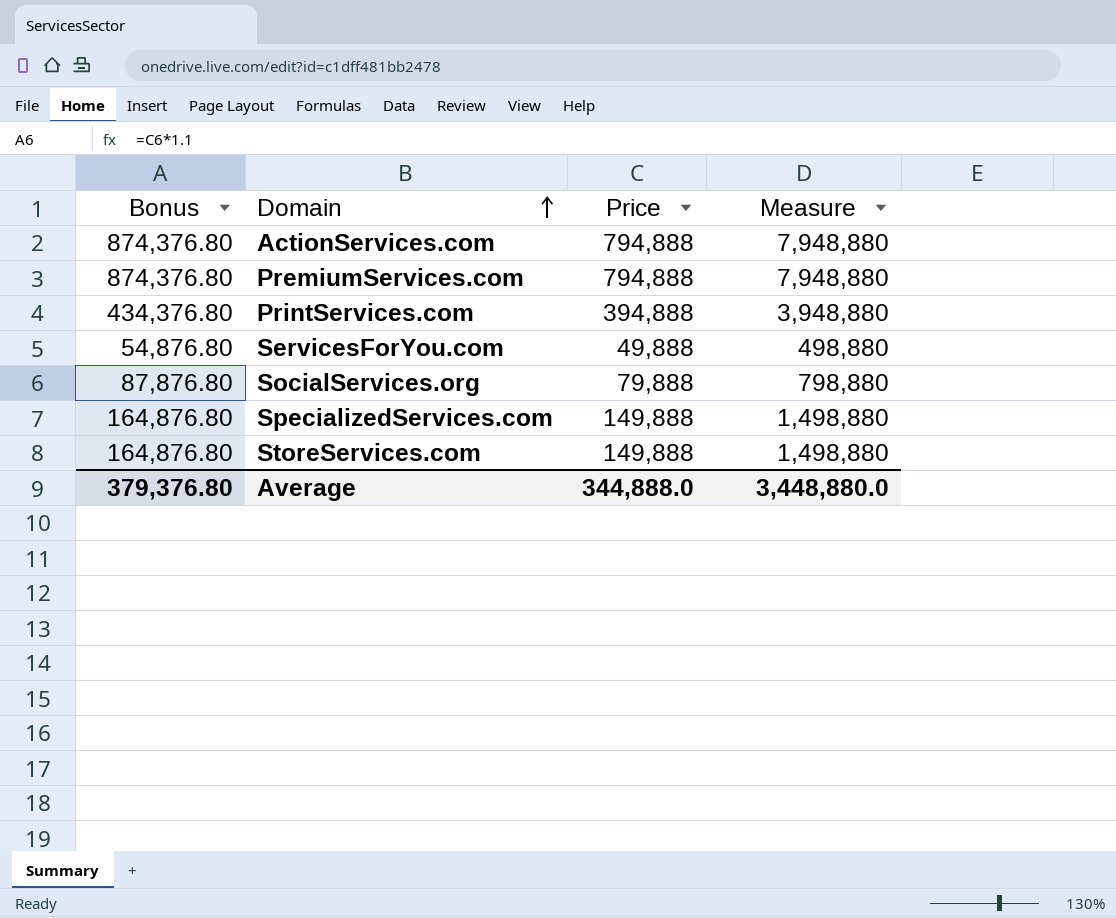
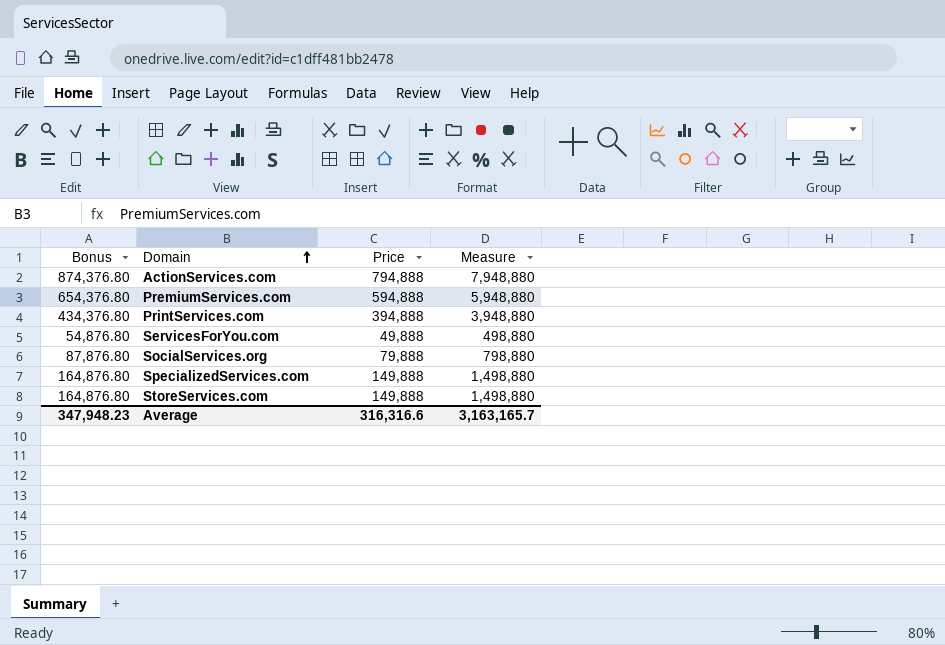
PremiumServices.com | Bonus: 874,376.80 -> 654,376.80
PremiumServices.com | Price: 794,888 -> 594,888
PremiumServices.com | Measure: 7,948,880 -> 5,948,880
Average | Bonus: 379,376.80 -> 347,948.23
Average | Price: 344,888.0 -> 316,316.6
Average | Measure: 3,448,880.0 -> 3,163,165.7

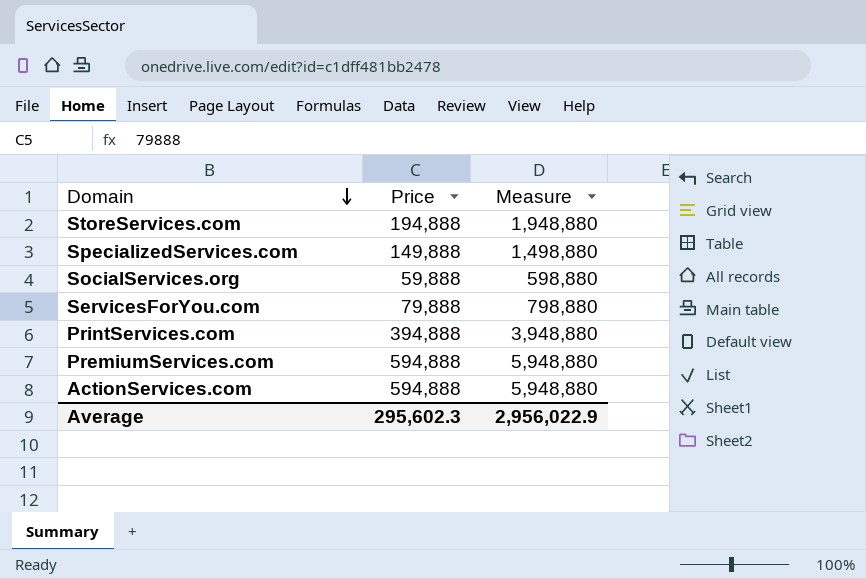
row order: Domain ascending -> Domain descending
column Bonus | formula: [Price] * 1.1 -> none
StoreServices.com | Price: 149,888 -> 194,888
StoreServices.com | Measure: 1,498,880 -> 1,948,880
SocialServices.org | Price: 79,888 -> 59,888
SocialServices.org | Measure: 798,880 -> 598,880
ServicesForYou.com | Price: 49,888 -> 79,888
ServicesForYou.com | Measure: 498,880 -> 798,880
ActionServices.com | Price: 794,888 -> 594,888
ActionServices.com | Measure: 7,948,880 -> 5,948,880
Average | Price: 316,316.6 -> 295,602.3
Average | Measure: 3,163,165.7 -> 2,956,022.9

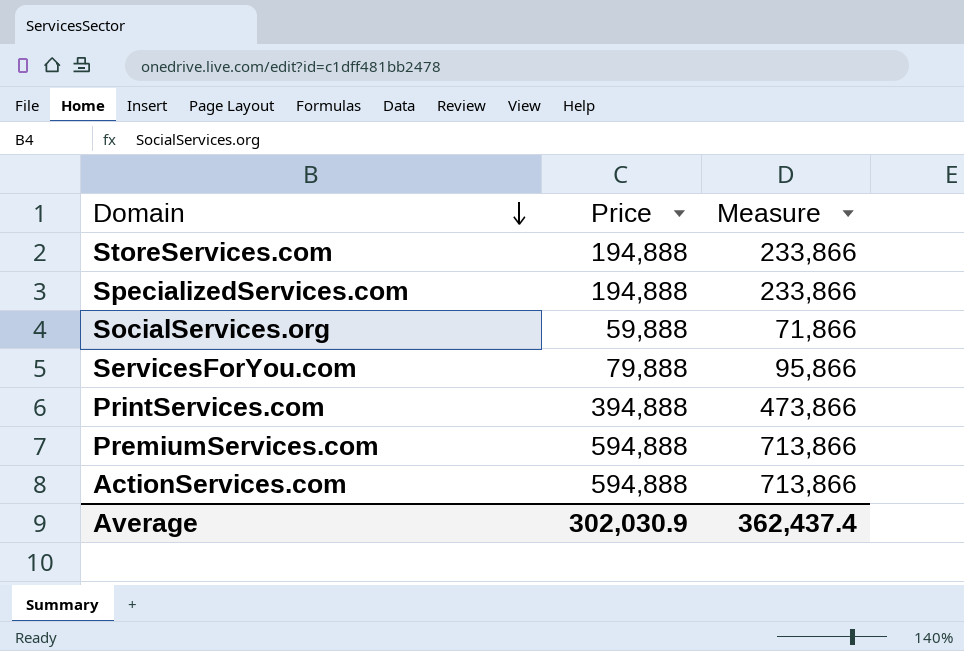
column Measure | formula: [Price] * 10 -> [Price] * 1.2
SpecializedServices.com | Price: 149,888 -> 194,888
Average | Price: 295,602.3 -> 302,030.9
Average | Measure: 2,956,022.9 -> 362,437.4

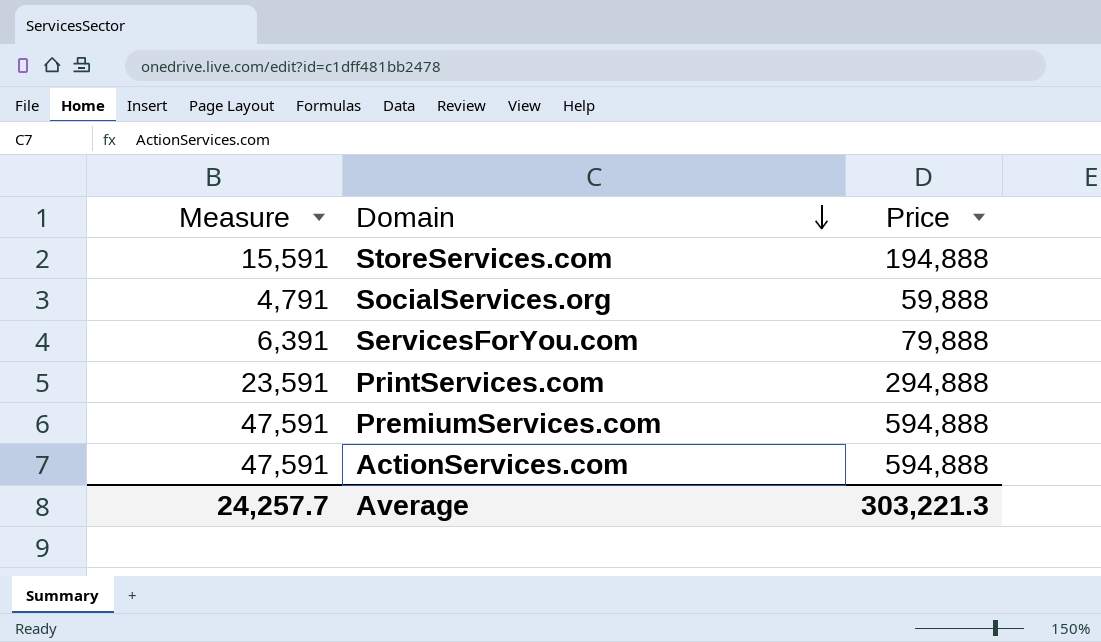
column Measure | formula: [Price] * 1.2 -> [Price] * 0.08
column Measure | position: 3 -> 1
row SpecializedServices.com: 194,888 | 233,866 -> none
PrintServices.com | Price: 394,888 -> 294,888
Average | Measure: 362,437.4 -> 24,257.7
Average | Price: 302,030.9 -> 303,221.3

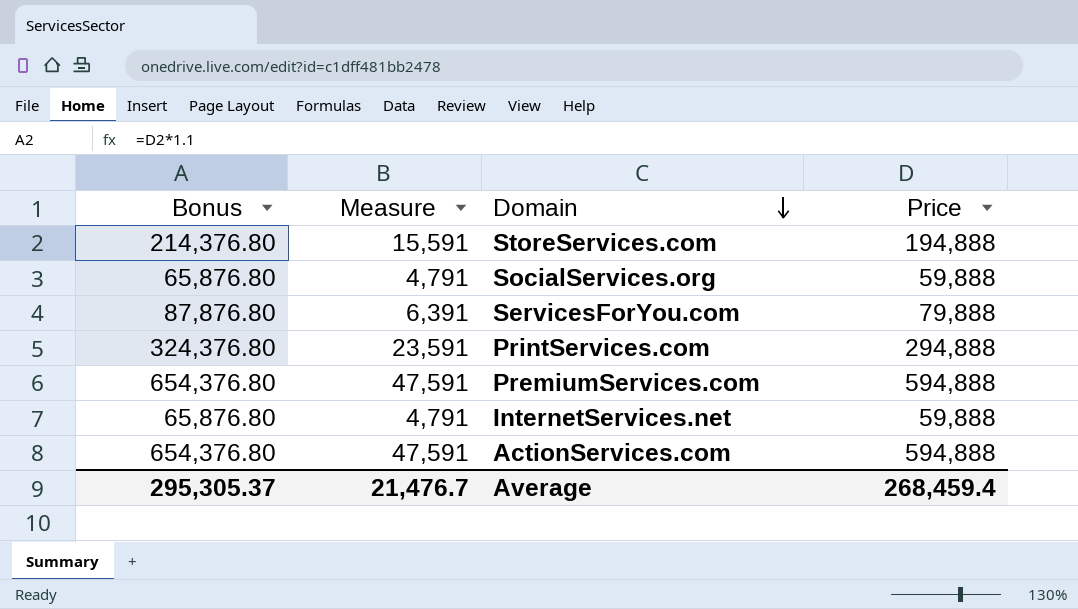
column Bonus | formula: none -> [Price] * 1.1
row InternetServices.net: none -> 65,876.80 | 4,791 | 59,888
Average | Measure: 24,257.7 -> 21,476.7
Average | Price: 303,221.3 -> 268,459.4

